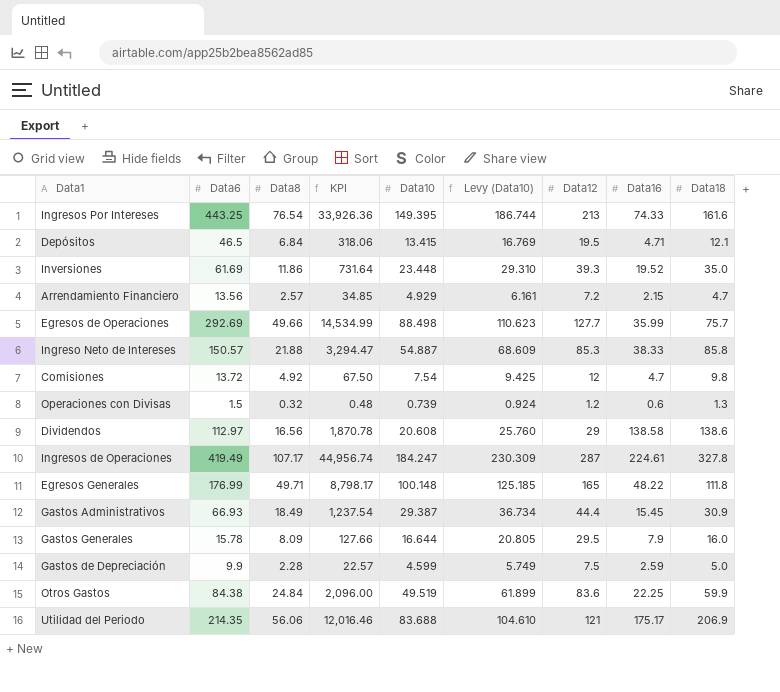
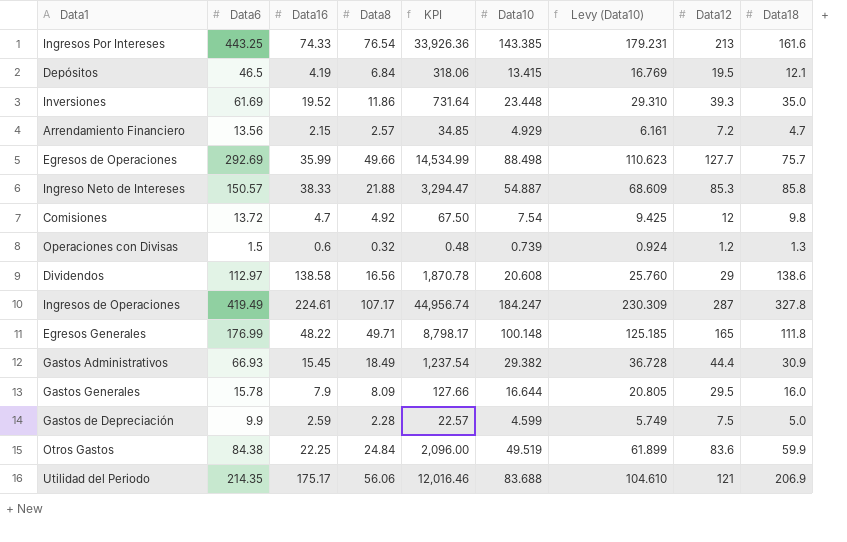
column Data16 | position: 8 -> 3
Ingresos Por Intereses | Data10: 149.395 -> 143.385
Ingresos Por Intereses | Levy (Data10): 186.744 -> 179.231
Depósitos | Data16: 4.71 -> 4.19
Gastos Administrativos | Data10: 29.387 -> 29.382
Gastos Administrativos | Levy (Data10): 36.734 -> 36.728

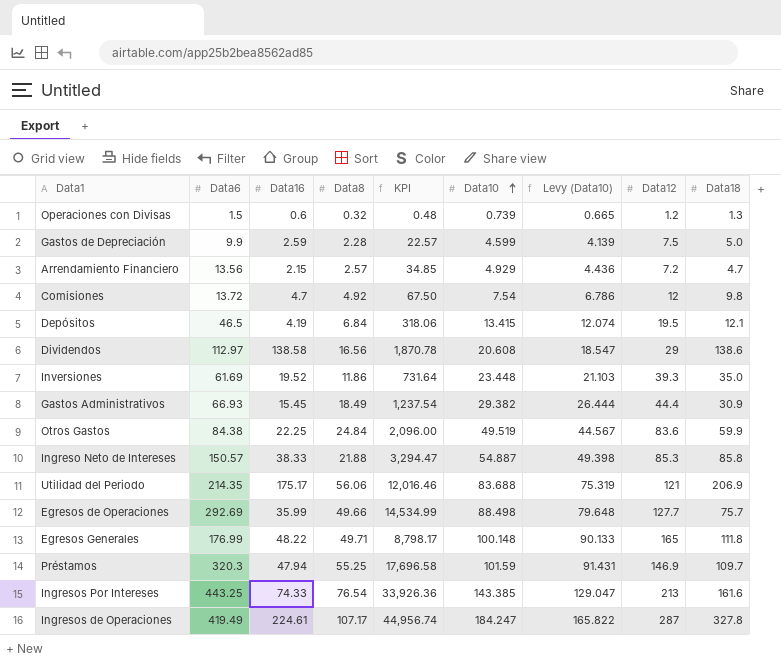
row order: none -> Data10 ascending
column Levy (Data10) | formula: [Data10] * 1.25 -> [Data10] * 0.9
row Gastos Generales: 15.78 | 7.9 | 8.09 | 127.66 | 16.644 | 20.805 | 29.5 | 16.0 -> none
row Préstamos: none -> 320.3 | 47.94 | 55.25 | 17,696.58 | 101.59 | 91.431 | 146.9 | 109.7

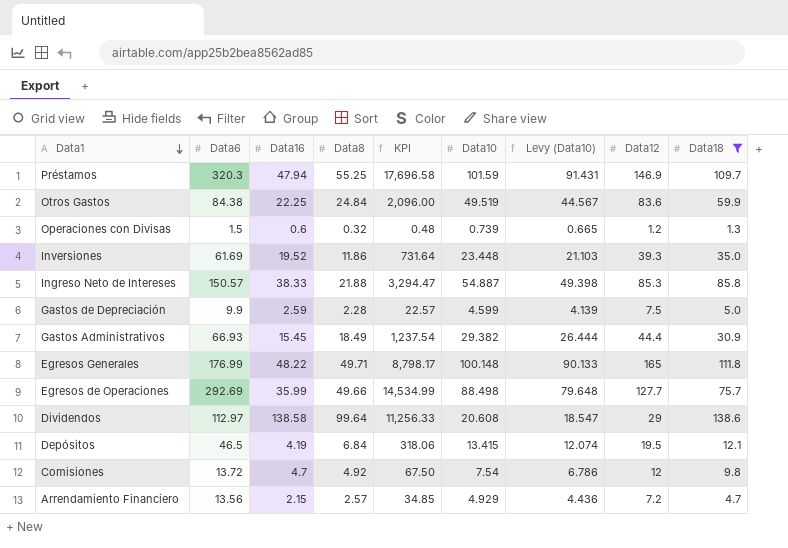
filter: none -> Data18 <= 138.6
row order: Data10 ascending -> Data1 descending
Dividendos | Data8: 16.56 -> 99.64
Dividendos | KPI: 1,870.78 -> 11,256.33

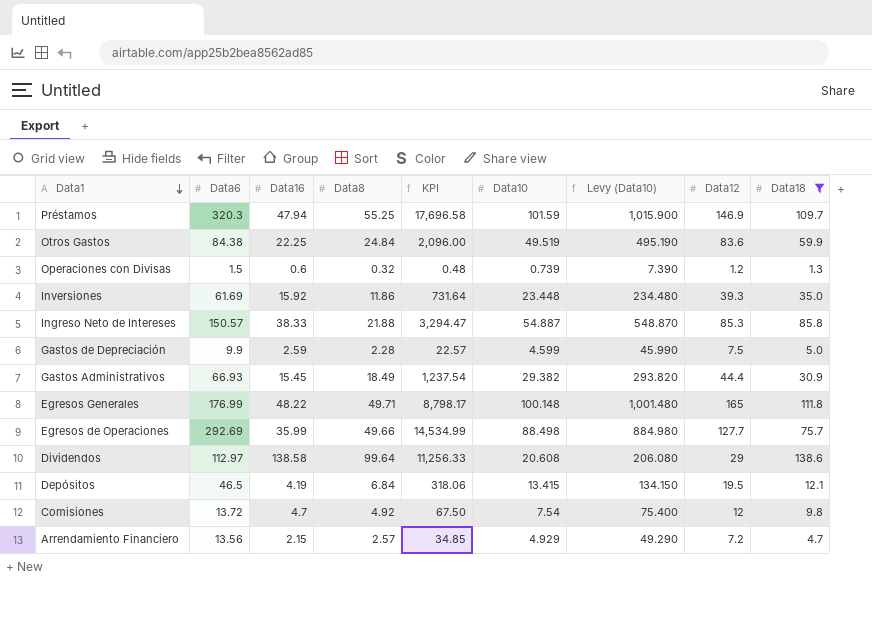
column Levy (Data10) | formula: [Data10] * 0.9 -> [Data10] * 10
Inversiones | Data16: 19.52 -> 15.92

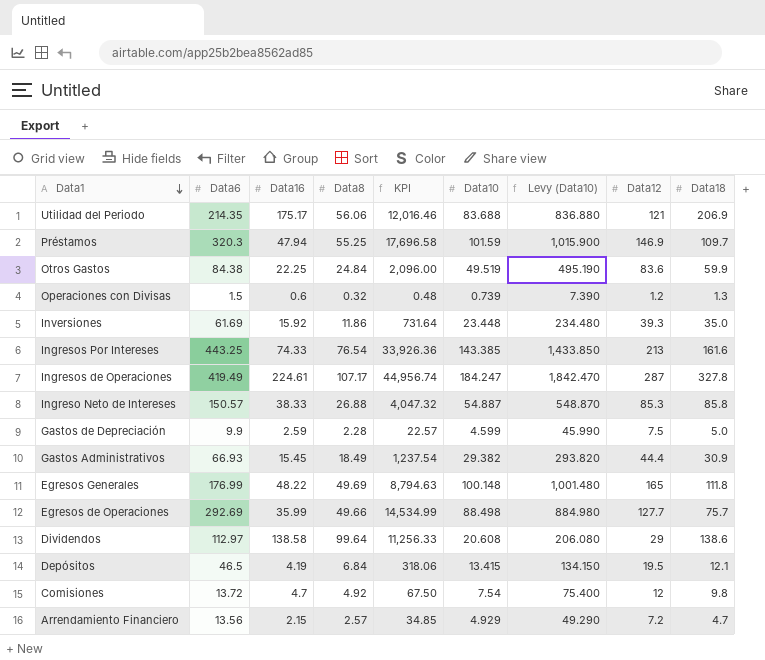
filter: Data18 <= 138.6 -> none
Ingreso Neto de Intereses | Data8: 21.88 -> 26.88
Ingreso Neto de Intereses | KPI: 3,294.47 -> 4,047.32
Egresos Generales | Data8: 49.71 -> 49.69
Egresos Generales | KPI: 8,798.17 -> 8,794.63

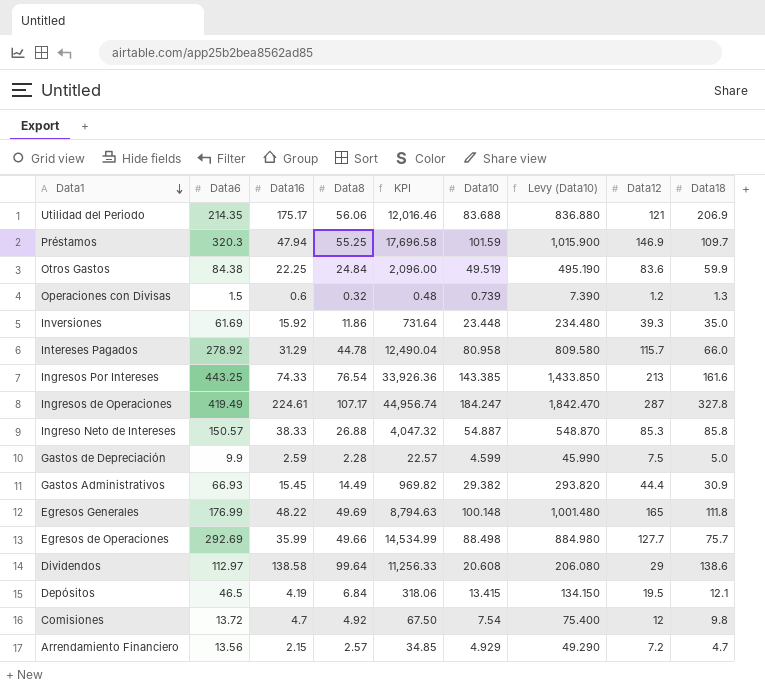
row Intereses Pagados: none -> 278.92 | 31.29 | 44.78 | 12,490.04 | 80.958 | 809.580 | 115.7 | 66.0
Gastos Administrativos | Data8: 18.49 -> 14.49
Gastos Administrativos | KPI: 1,237.54 -> 969.82

